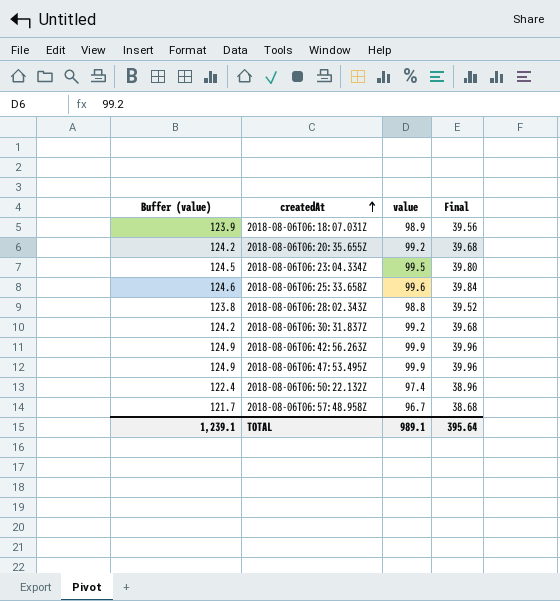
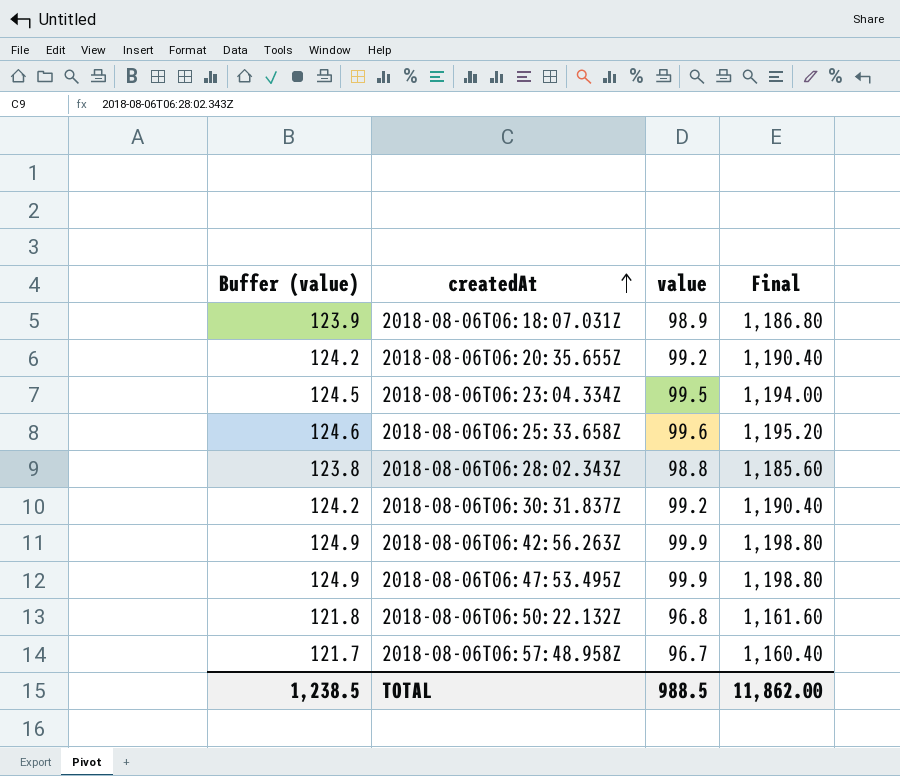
column Final | formula: [value] * 0.4 -> [value] * 12
2018-08-06T06:50:22.132Z | Buffer (value): 122.4 -> 121.8
2018-08-06T06:50:22.132Z | value: 97.4 -> 96.8
TOTAL | Buffer (value): 1,239.1 -> 1,238.5
TOTAL | value: 989.1 -> 988.5
TOTAL | Final: 395.64 -> 11,862.00

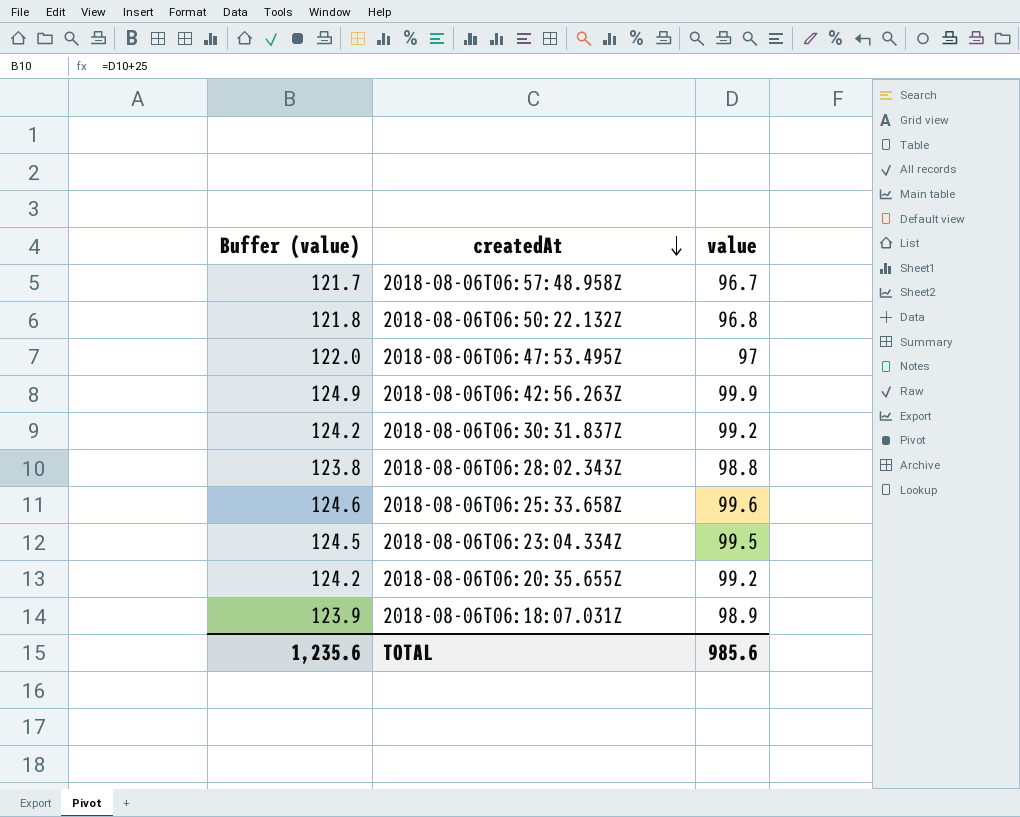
row order: createdAt ascending -> createdAt descending
column Final | formula: [value] * 12 -> none
2018-08-06T06:47:53.495Z | Buffer (value): 124.9 -> 122.0
2018-08-06T06:47:53.495Z | value: 99.9 -> 97
TOTAL | Buffer (value): 1,238.5 -> 1,235.6
TOTAL | value: 988.5 -> 985.6

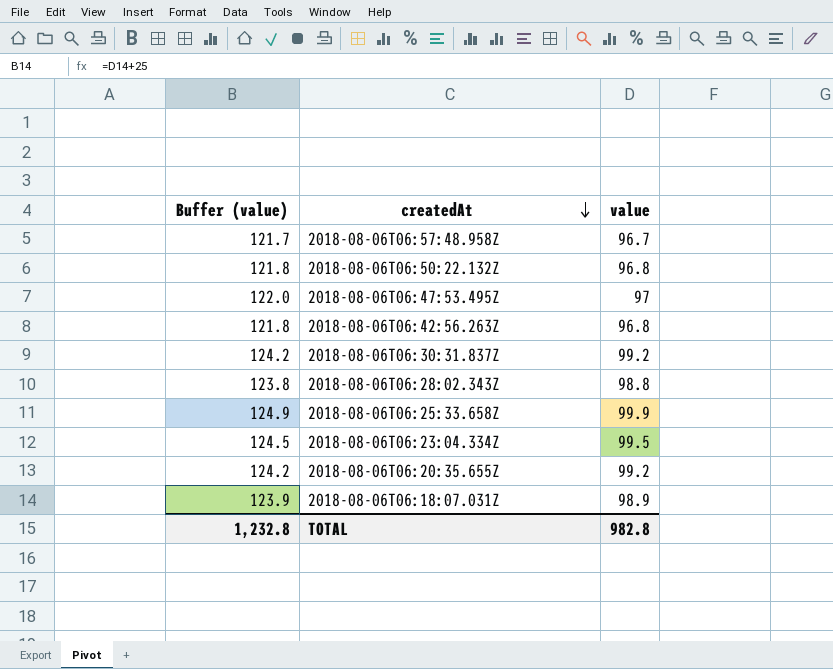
2018-08-06T06:42:56.263Z | Buffer (value): 124.9 -> 121.8
2018-08-06T06:42:56.263Z | value: 99.9 -> 96.8
2018-08-06T06:25:33.658Z | Buffer (value): 124.6 -> 124.9
2018-08-06T06:25:33.658Z | value: 99.6 -> 99.9
TOTAL | Buffer (value): 1,235.6 -> 1,232.8
TOTAL | value: 985.6 -> 982.8

